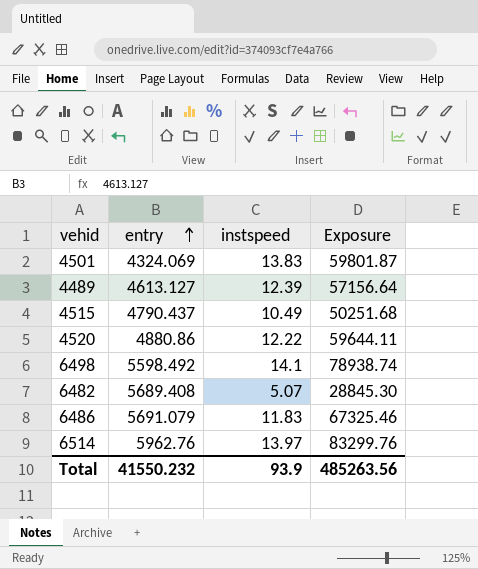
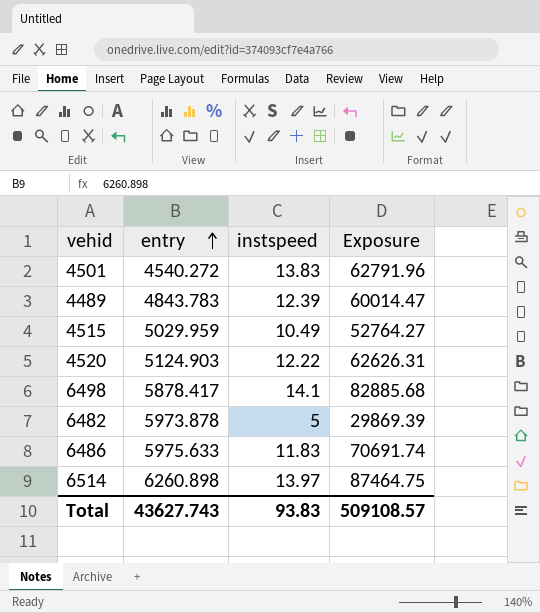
4501 | entry: 4324.069 -> 4540.272
4501 | Exposure: 59801.87 -> 62791.96
4489 | entry: 4613.127 -> 4843.783
4489 | Exposure: 57156.64 -> 60014.47
4515 | entry: 4790.437 -> 5029.959
4515 | Exposure: 50251.68 -> 52764.27
4520 | entry: 4880.86 -> 5124.903
4520 | Exposure: 59644.11 -> 62626.31
6498 | entry: 5598.492 -> 5878.417
6498 | Exposure: 78938.74 -> 82885.68
6482 | entry: 5689.408 -> 5973.878
6482 | instspeed: 5.07 -> 5
6482 | Exposure: 28845.30 -> 29869.39
6486 | entry: 5691.079 -> 5975.633
6486 | Exposure: 67325.46 -> 70691.74
6514 | entry: 5962.76 -> 6260.898
6514 | Exposure: 83299.76 -> 87464.75
Total | entry: 41550.232 -> 43627.743
Total | instspeed: 93.9 -> 93.83
Total | Exposure: 485263.56 -> 509108.57

